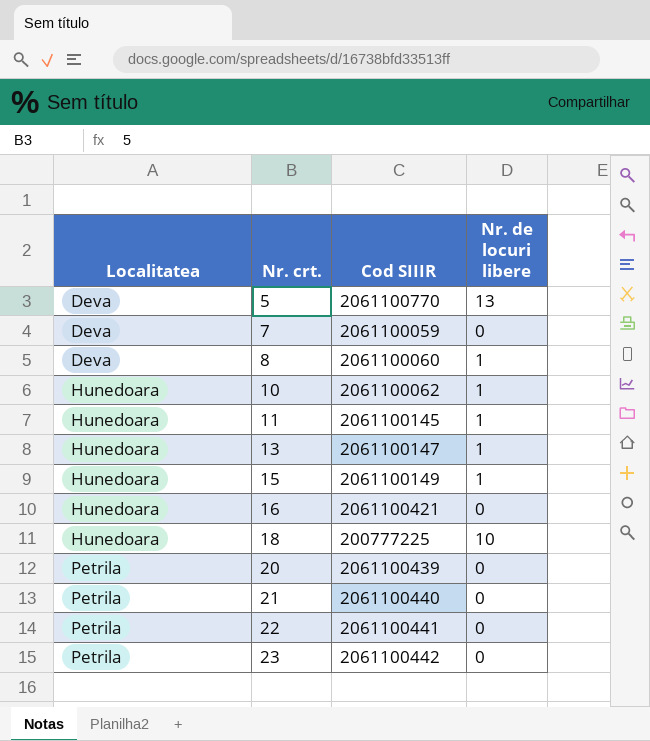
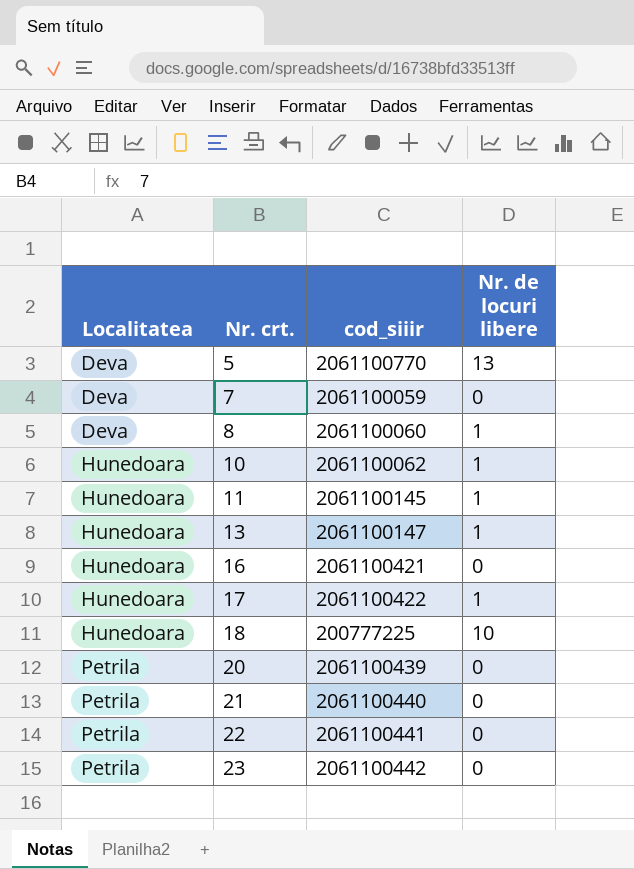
column name: Cod SIIIR -> cod_siiir
row 15: Hunedoara | 2061100149 | 1 -> none
row 17: none -> Hunedoara | 2061100422 | 1

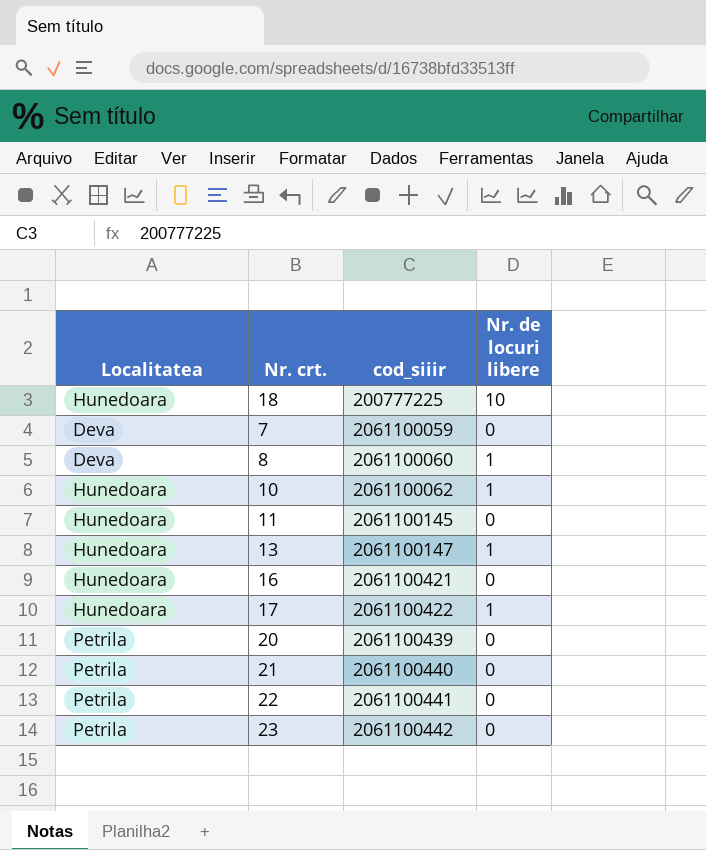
row order: Localitatea ascending -> cod_siiir ascending
row 5: Deva | 2061100770 | 13 -> none
11 | Nr. de locuri libere: 1 -> 0

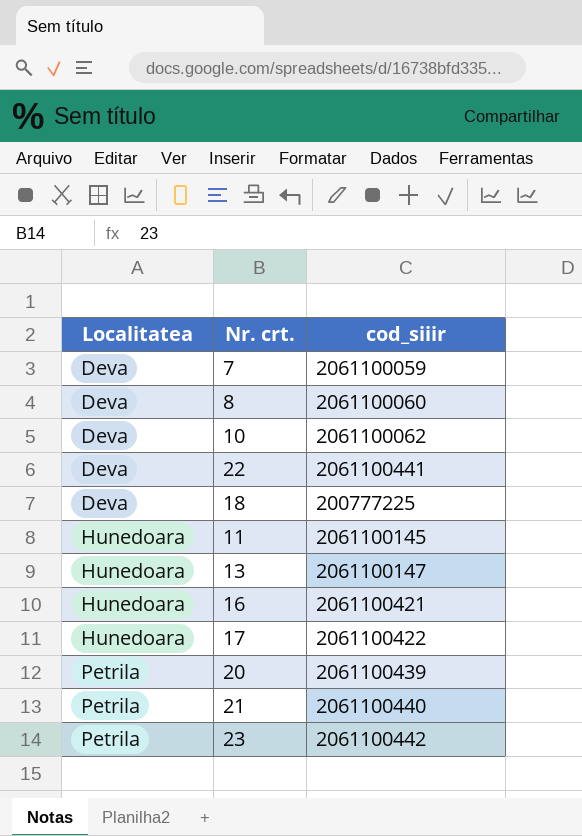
row order: cod_siiir ascending -> Localitatea ascending
column Nr. de locuri libere | position: 4 -> none
10 | Localitatea: Hunedoara -> Deva
22 | Localitatea: Petrila -> Deva
18 | Localitatea: Hunedoara -> Deva

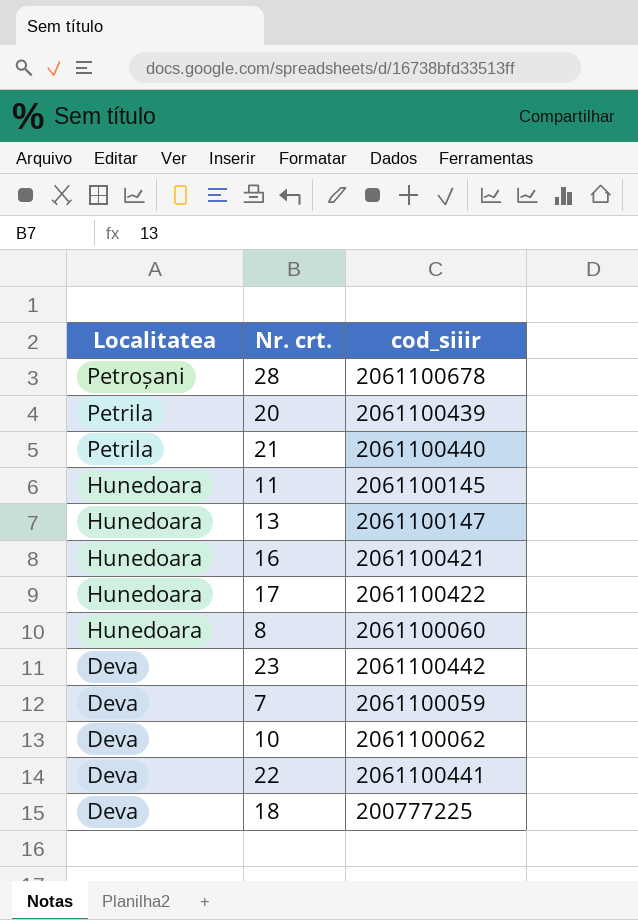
row order: Localitatea ascending -> Localitatea descending
row 28: none -> Petroșani | 2061100678
8 | Localitatea: Deva -> Hunedoara
23 | Localitatea: Petrila -> Deva

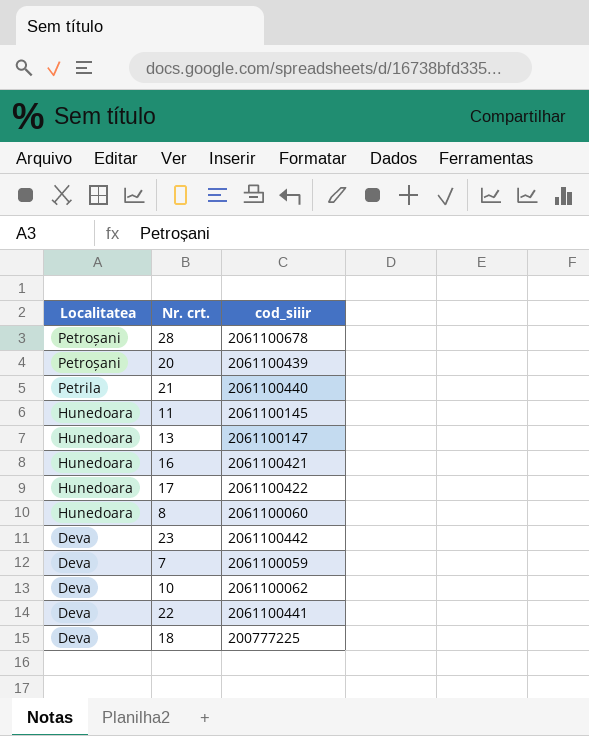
20 | Localitatea: Petrila -> Petroșani

